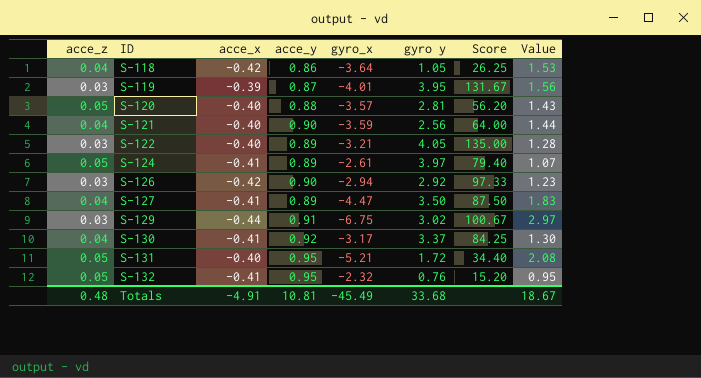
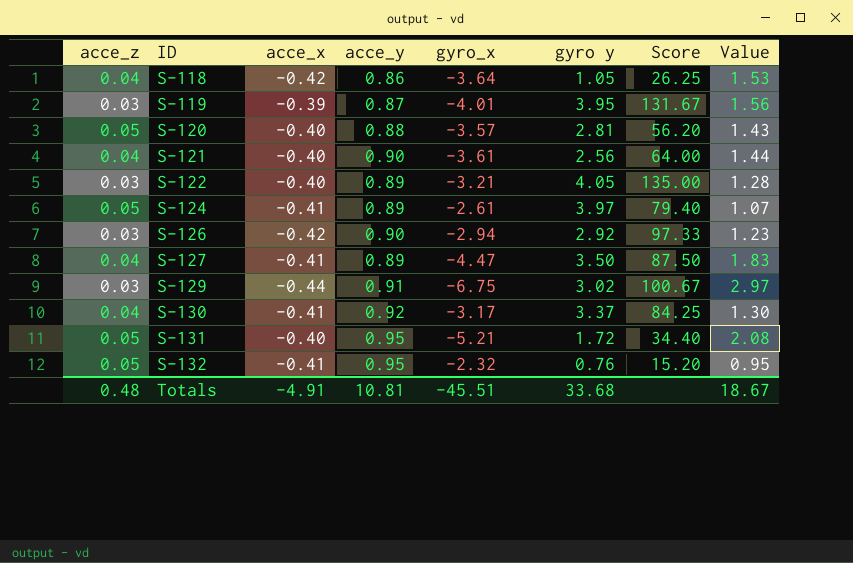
S-121 | gyro_x: -3.59 -> -3.61
Totals | gyro_x: -45.49 -> -45.51

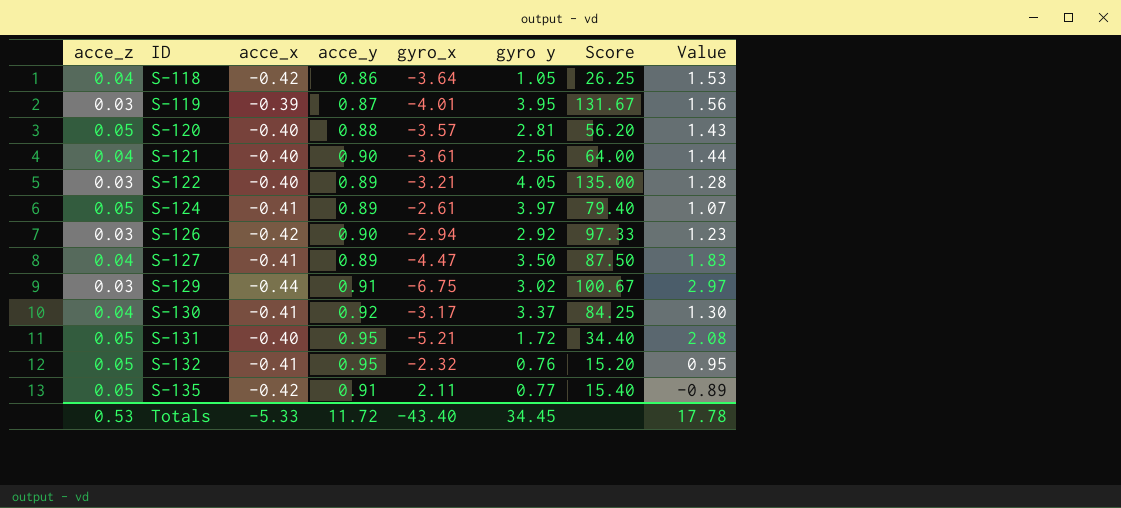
row S-135: none -> 0.05 | -0.42 | 0.91 | 2.11 | 0.77 | 15.40 | -0.89
Totals | acce_z: 0.48 -> 0.53
Totals | acce_x: -4.91 -> -5.33
Totals | acce_y: 10.81 -> 11.72
Totals | gyro_x: -45.51 -> -43.40
Totals | gyro y: 33.68 -> 34.45
Totals | Value: 18.67 -> 17.78

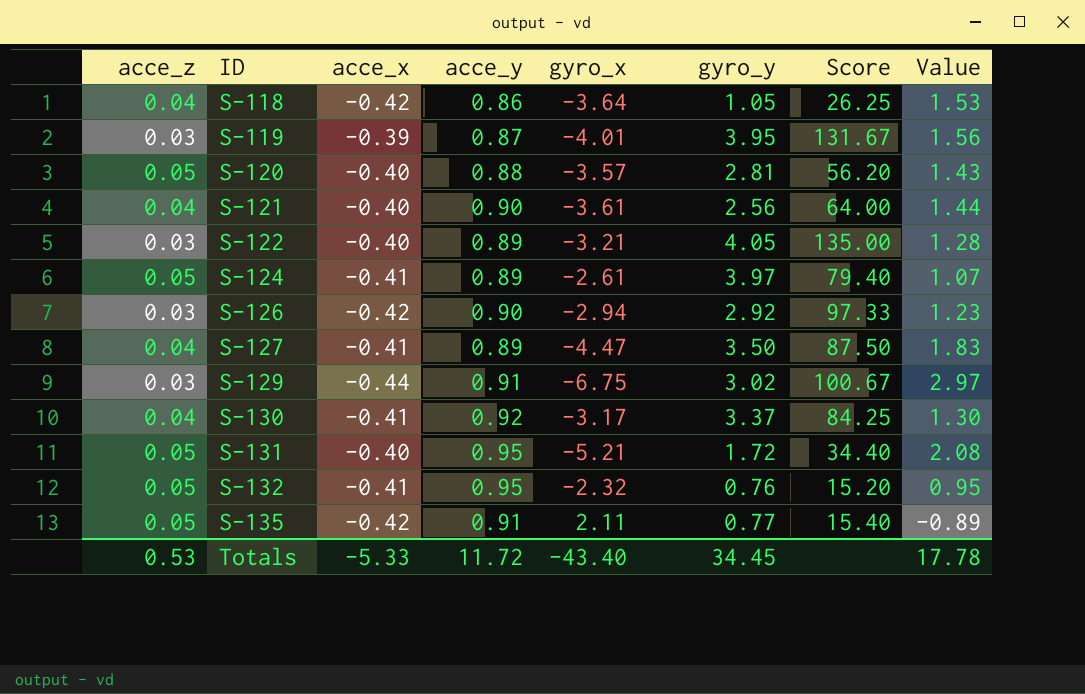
column name: gyro y -> gyro_y

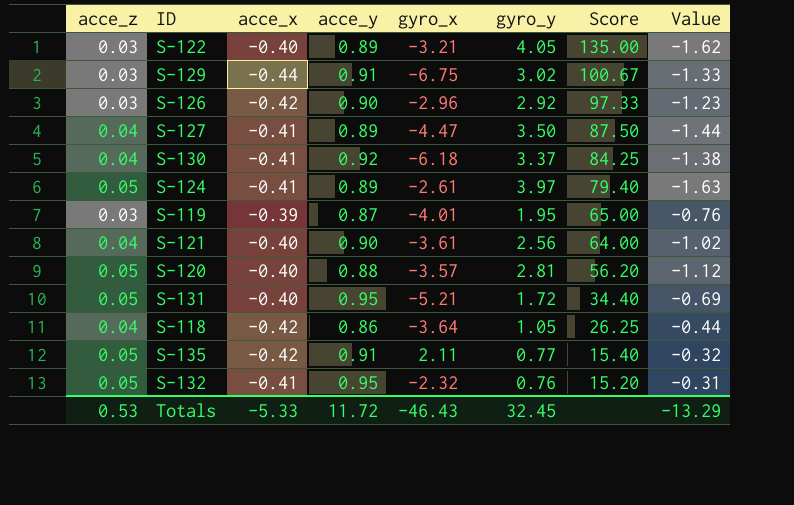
row order: ID ascending -> Score descending
column Value | formula: [acce_x] * [gyro_x] -> [acce_x] * [gyro_y]
S-126 | gyro_x: -2.94 -> -2.96
S-130 | gyro_x: -3.17 -> -6.18
S-119 | gyro_y: 3.95 -> 1.95
S-119 | Score: 131.67 -> 65.00
Totals | gyro_x: -43.40 -> -46.43
Totals | gyro_y: 34.45 -> 32.45
Totals | Value: 17.78 -> -13.29

